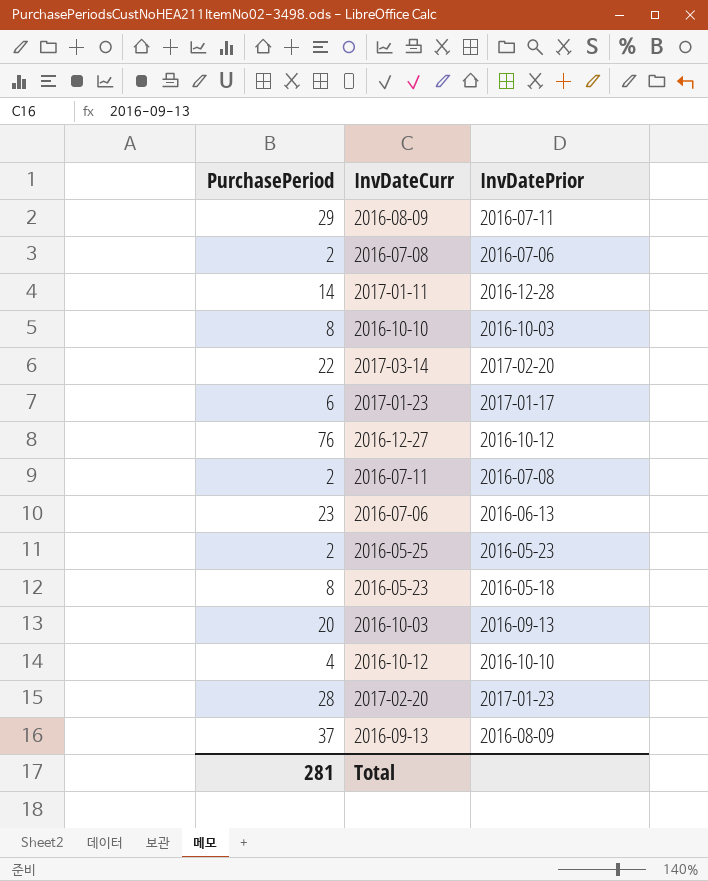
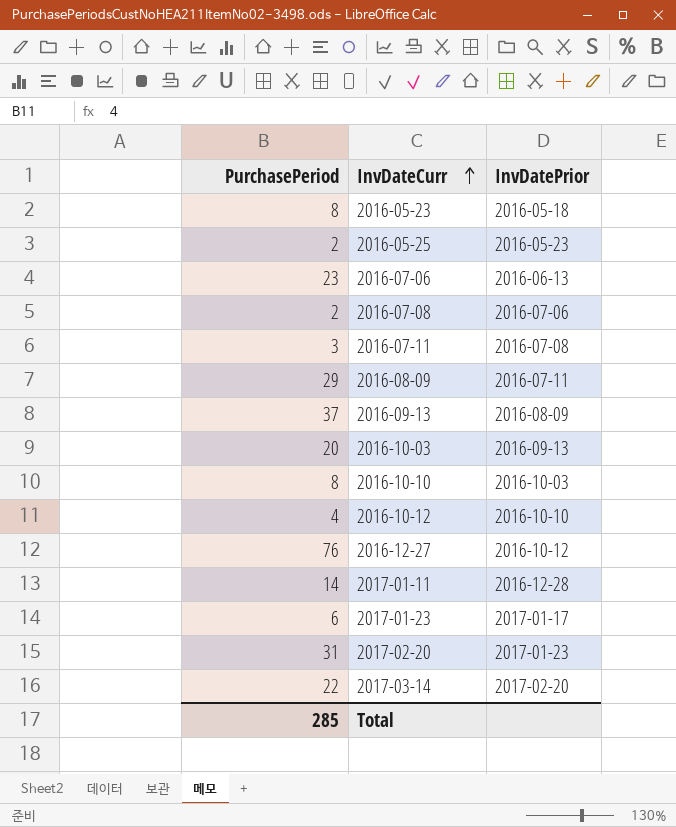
row order: none -> InvDateCurr ascending
2016-07-11 | PurchasePeriod: 2 -> 3
2017-02-20 | PurchasePeriod: 28 -> 31
Total | PurchasePeriod: 281 -> 285

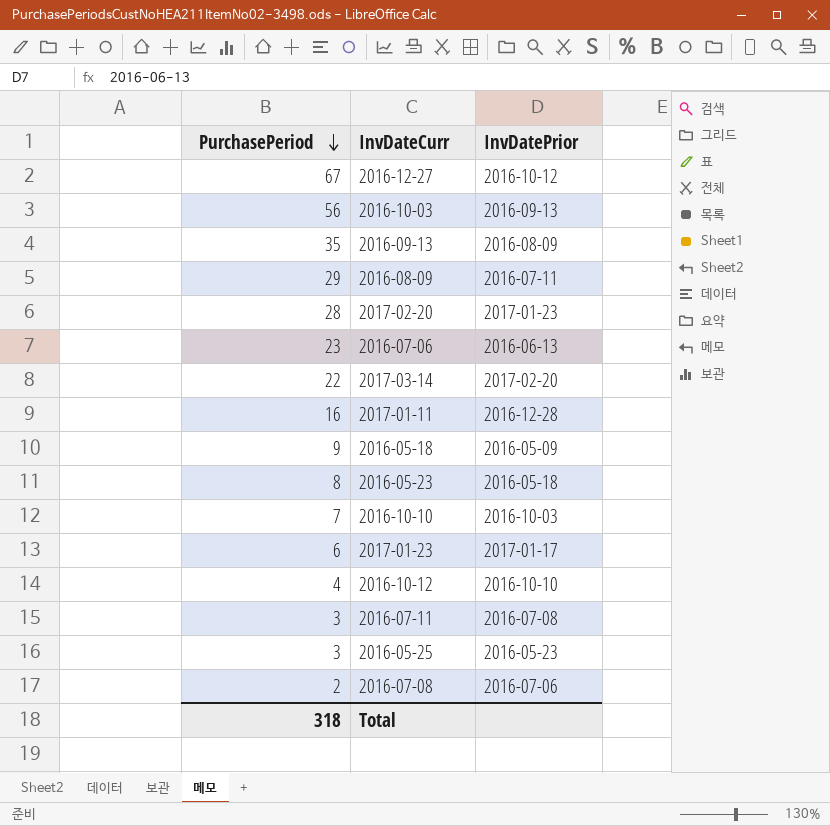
row order: InvDateCurr ascending -> PurchasePeriod descending
2016-12-27 | PurchasePeriod: 76 -> 67
2016-10-03 | PurchasePeriod: 20 -> 56
2016-09-13 | PurchasePeriod: 37 -> 35
2017-02-20 | PurchasePeriod: 31 -> 28
2017-01-11 | PurchasePeriod: 14 -> 16
row 2016-05-18: none -> 9 | 2016-05-09
2016-10-10 | PurchasePeriod: 8 -> 7
2016-05-25 | PurchasePeriod: 2 -> 3
Total | PurchasePeriod: 285 -> 318

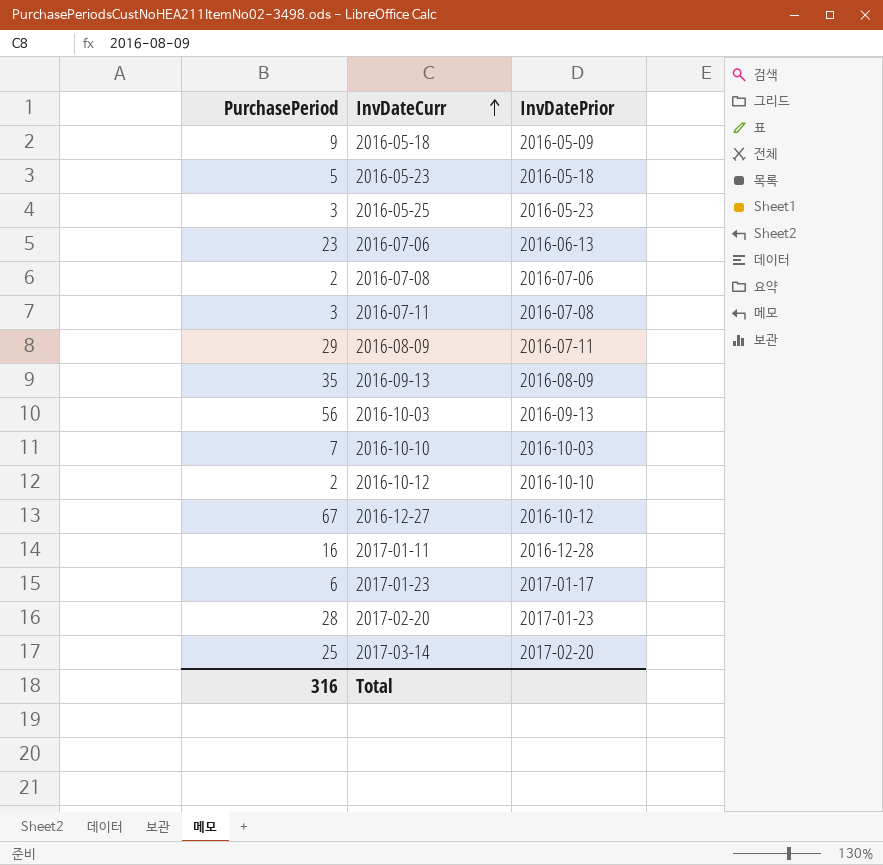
row order: PurchasePeriod descending -> InvDateCurr ascending
2016-05-23 | PurchasePeriod: 8 -> 5
2016-10-12 | PurchasePeriod: 4 -> 2
2017-03-14 | PurchasePeriod: 22 -> 25
Total | PurchasePeriod: 318 -> 316

